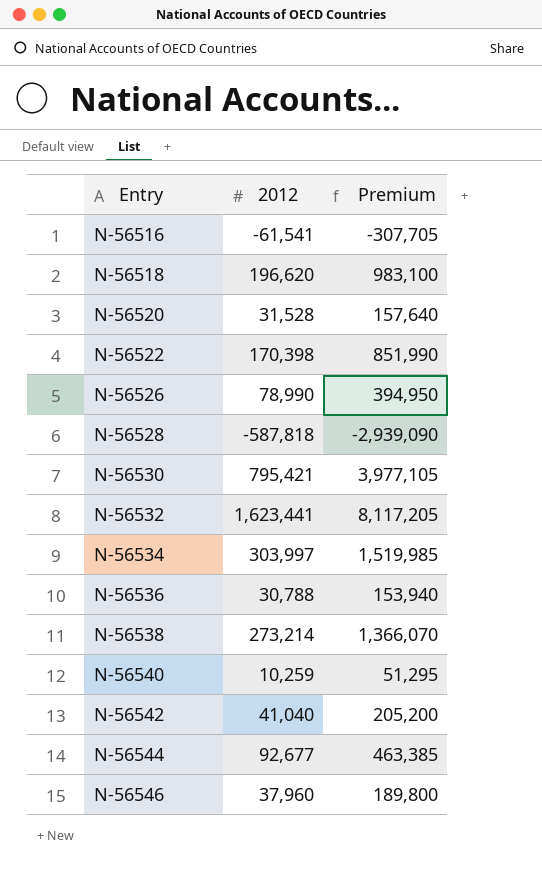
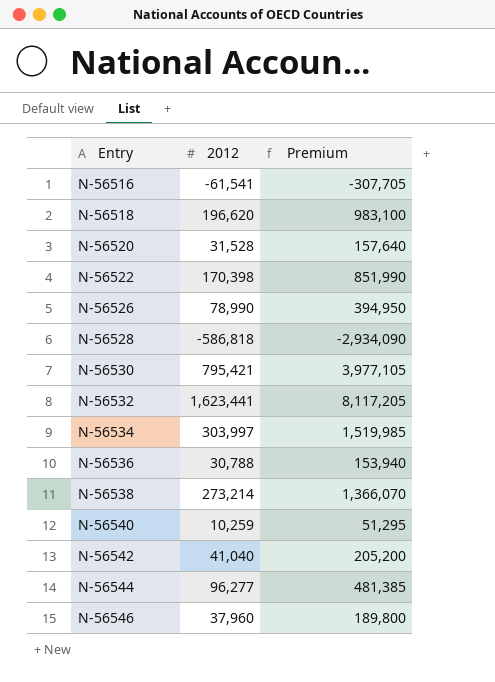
N-56528 | 2012: -587,818 -> -586,818
N-56528 | Premium: -2,939,090 -> -2,934,090
N-56544 | 2012: 92,677 -> 96,277
N-56544 | Premium: 463,385 -> 481,385

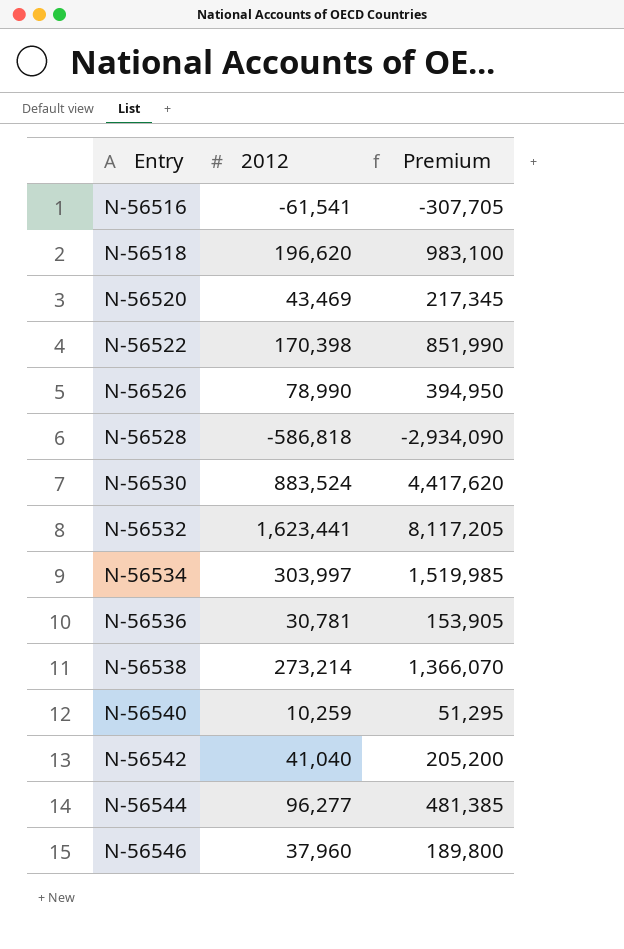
N-56520 | 2012: 31,528 -> 43,469
N-56520 | Premium: 157,640 -> 217,345
N-56530 | 2012: 795,421 -> 883,524
N-56530 | Premium: 3,977,105 -> 4,417,620
N-56536 | 2012: 30,788 -> 30,781
N-56536 | Premium: 153,940 -> 153,905

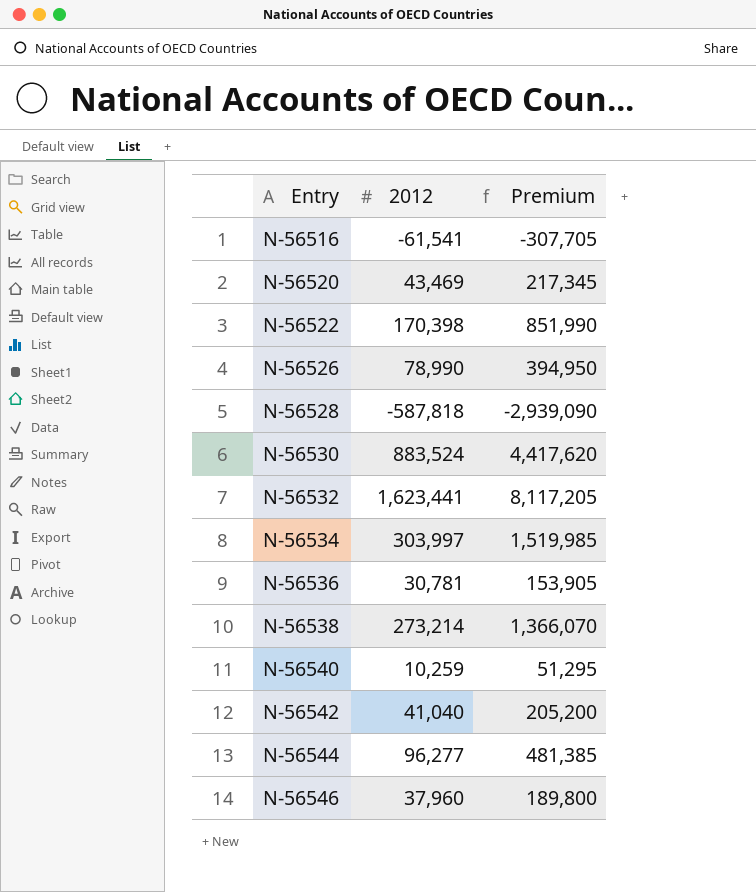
row N-56518: 196,620 | 983,100 -> none
N-56528 | 2012: -586,818 -> -587,818
N-56528 | Premium: -2,934,090 -> -2,939,090

